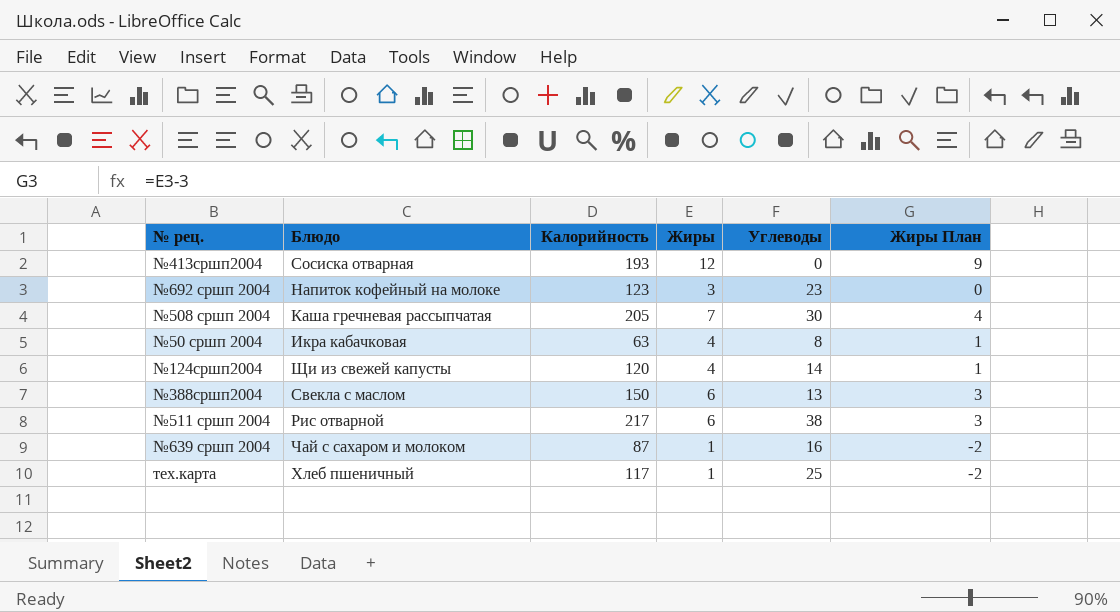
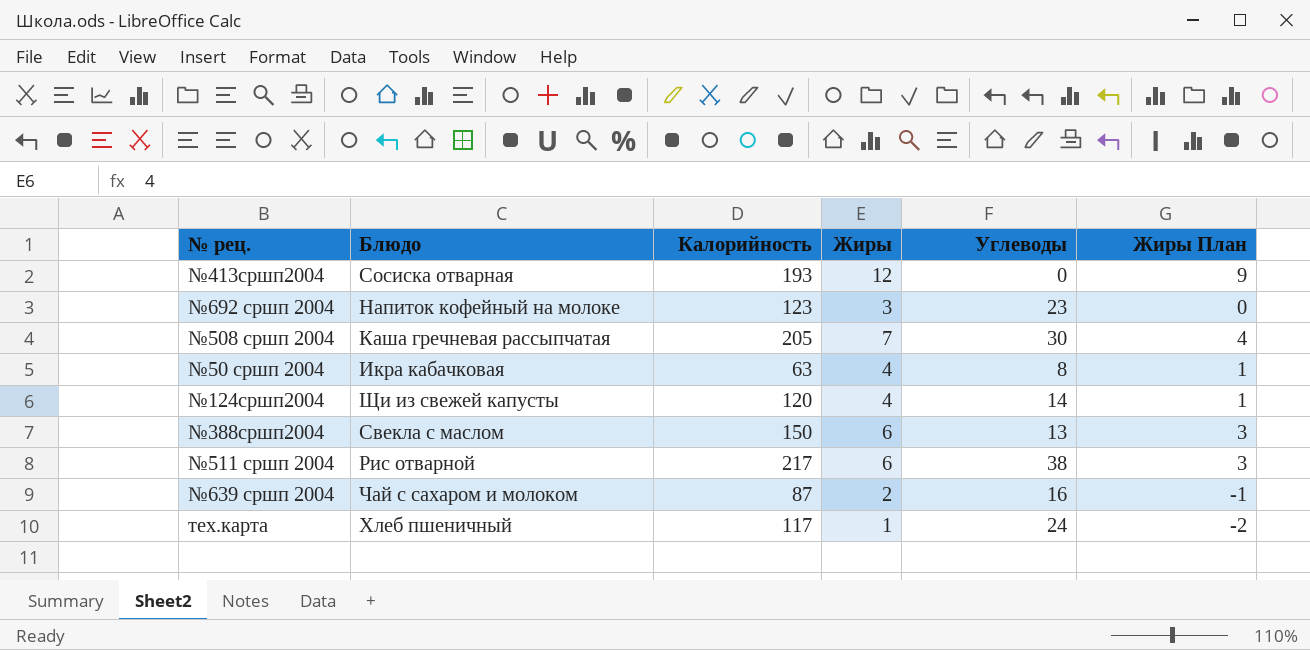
№639 сршп 2004 | Жиры: 1 -> 2
№639 сршп 2004 | Жиры План: -2 -> -1
тех.карта | Углеводы: 25 -> 24

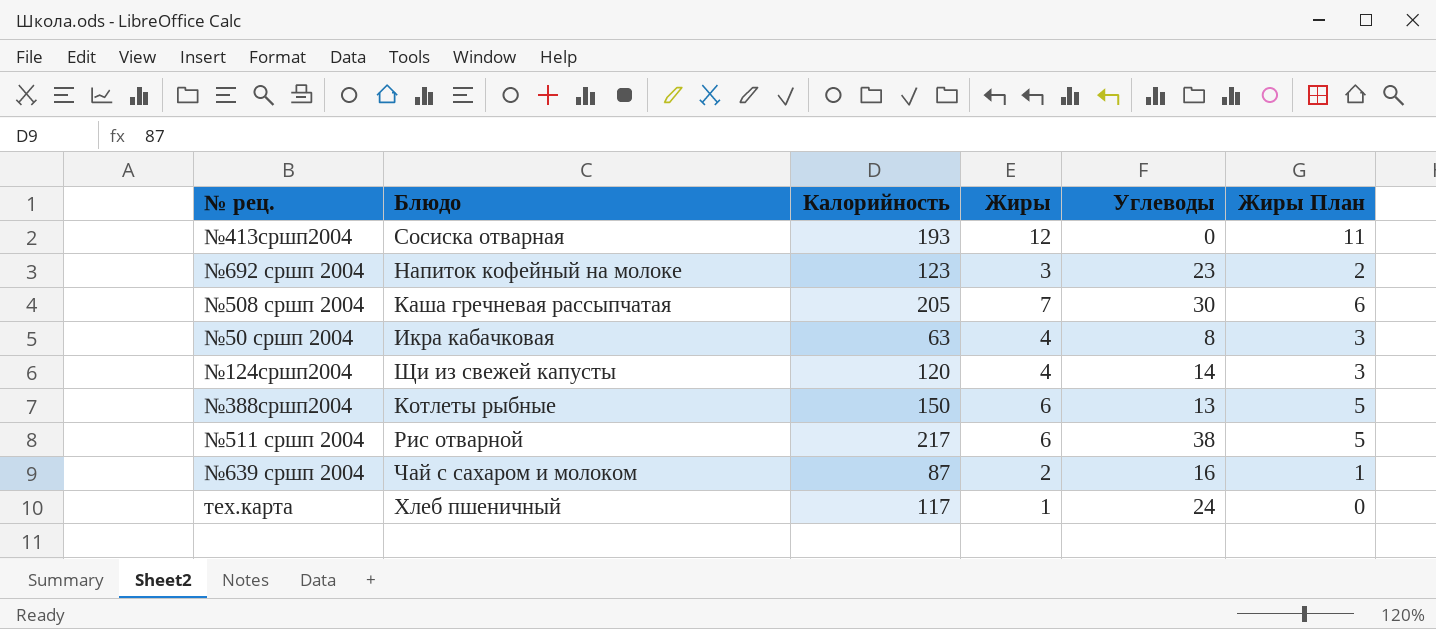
column Жиры План | formula: [Жиры] - 3 -> [Жиры] - 1
№388сршп2004 | Блюдо: Свекла с маслом -> Котлеты рыбные

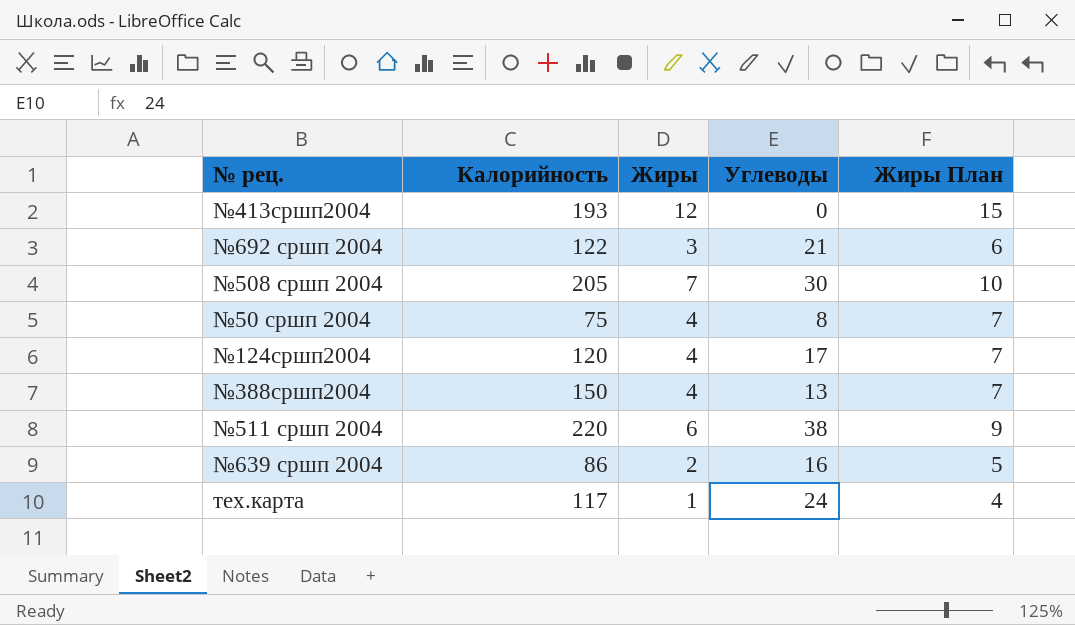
column Блюдо | position: 2 -> none
column Жиры План | formula: [Жиры] - 1 -> [Жиры] + 3
№692 сршп 2004 | Калорийность: 123 -> 122
№692 сршп 2004 | Углеводы: 23 -> 21
№50 сршп 2004 | Калорийность: 63 -> 75
№124сршп2004 | Углеводы: 14 -> 17
№388сршп2004 | Жиры: 6 -> 4
№511 сршп 2004 | Калорийность: 217 -> 220
№639 сршп 2004 | Калорийность: 87 -> 86

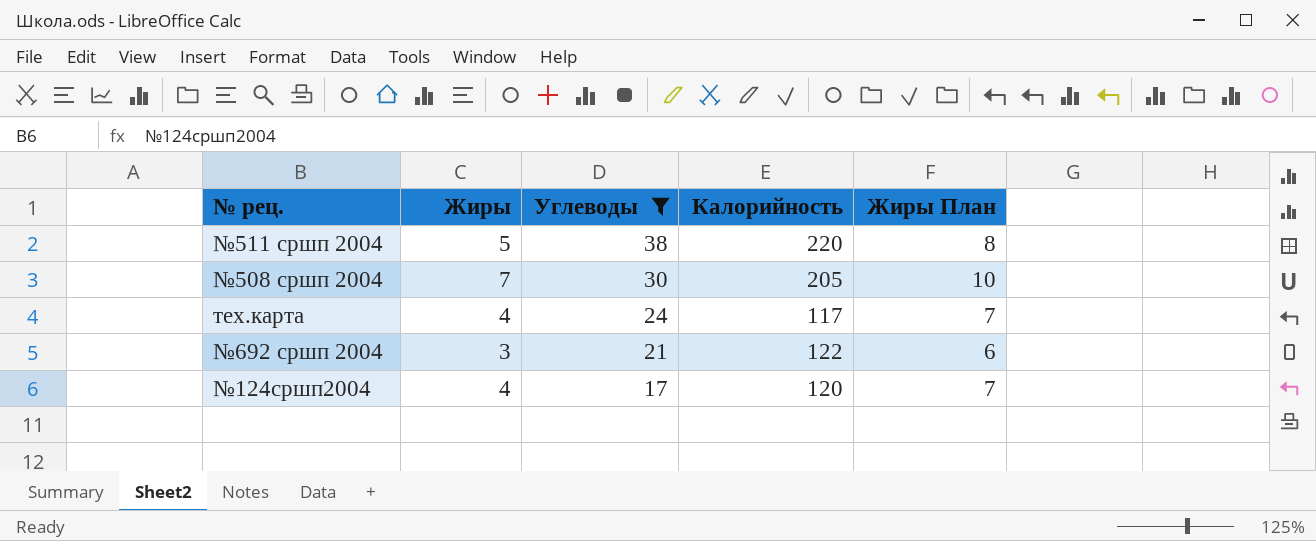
filter: none -> Углеводы >= 17
row order: none -> Углеводы descending
column Калорийность | position: 2 -> 4
№511 сршп 2004 | Жиры: 6 -> 5
№511 сршп 2004 | Жиры План: 9 -> 8
тех.карта | Жиры: 1 -> 4
тех.карта | Жиры План: 4 -> 7

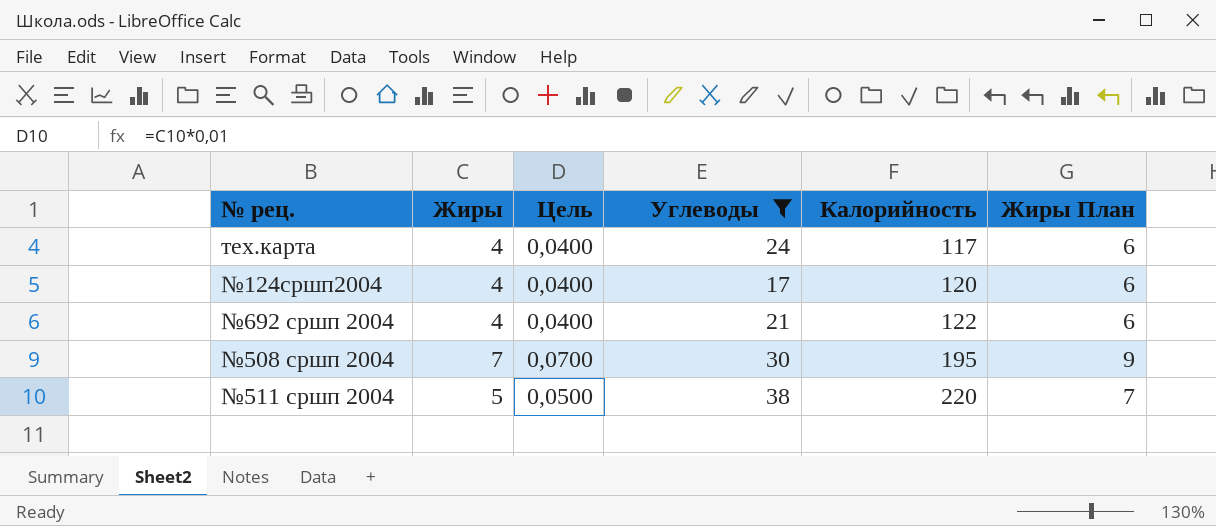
row order: Углеводы descending -> Калорийность ascending
column Цель | formula: none -> [Жиры] * 0,01
column Жиры План | formula: [Жиры] + 3 -> [Жиры] + 2
№692 сршп 2004 | Жиры: 3 -> 4
№508 сршп 2004 | Калорийность: 205 -> 195

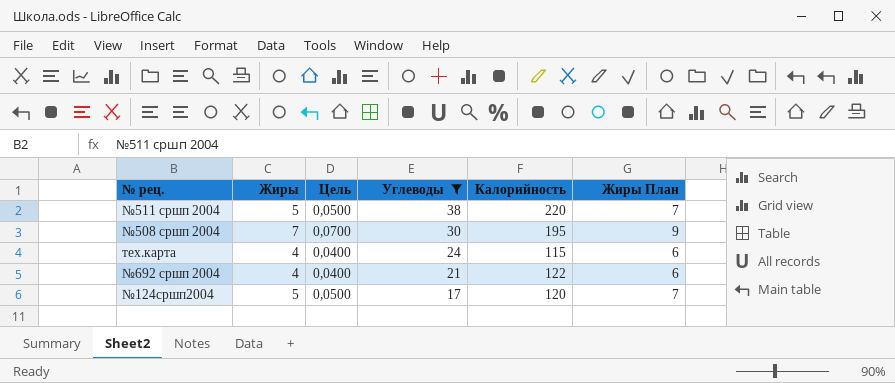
row order: Калорийность ascending -> Углеводы descending
тех.карта | Калорийность: 117 -> 115
№124сршп2004 | Жиры: 4 -> 5
№124сршп2004 | Цель: 0,0400 -> 0,0500
№124сршп2004 | Жиры План: 6 -> 7

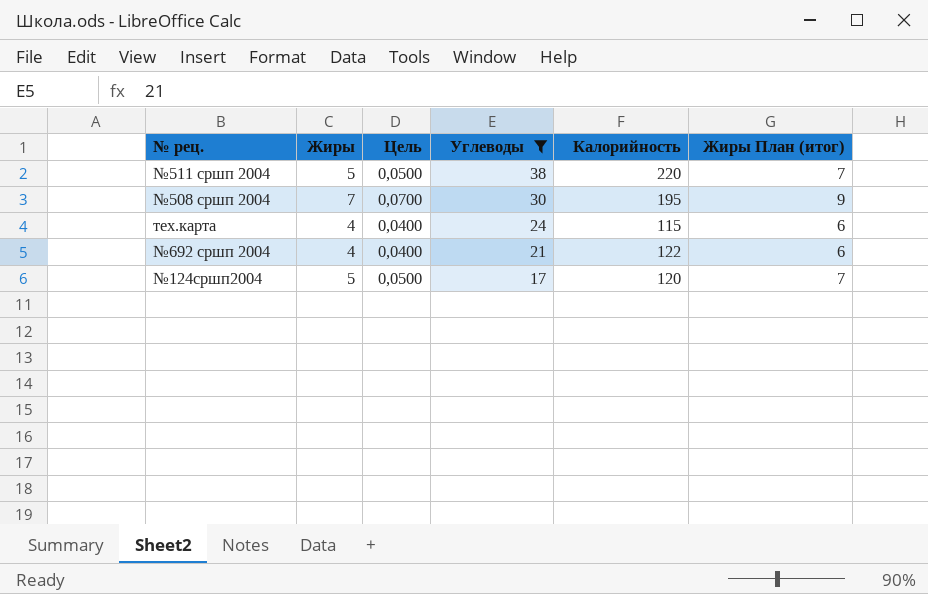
column name: Жиры План -> Жиры План (итог)

